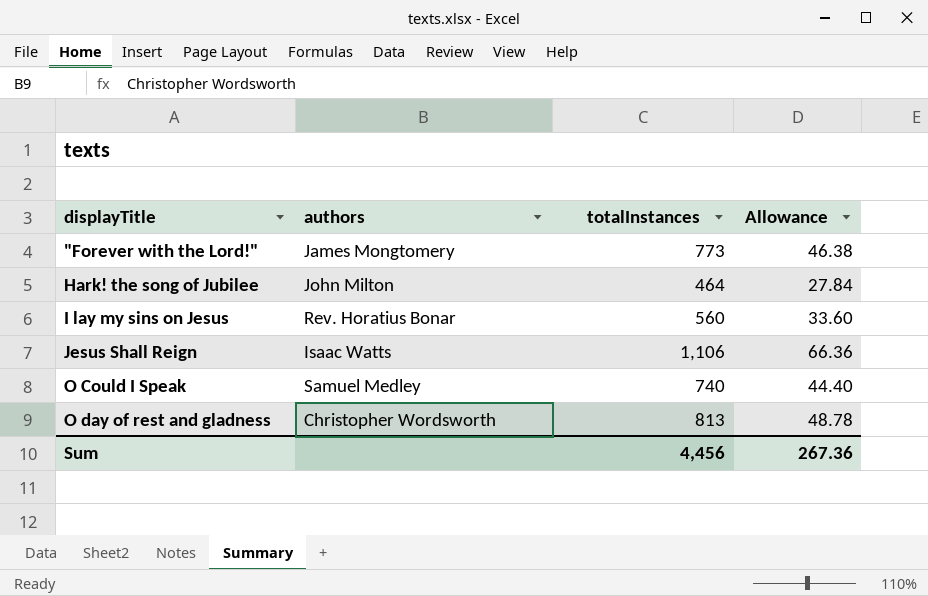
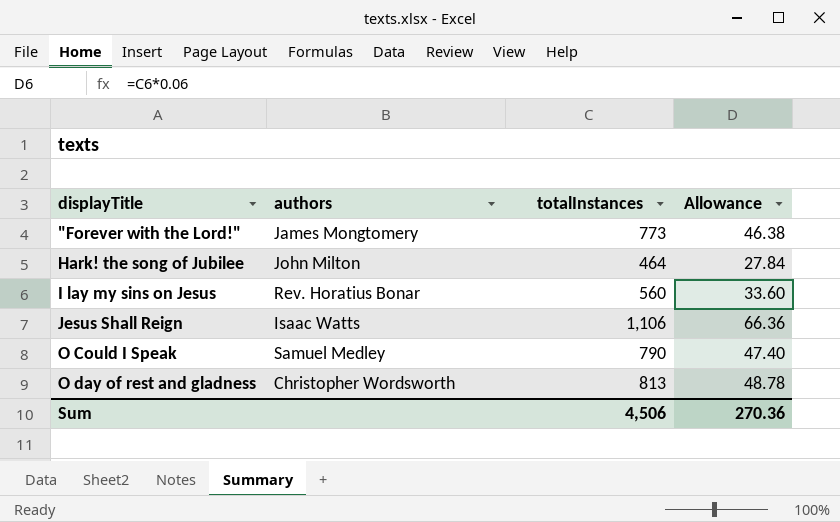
O Could I Speak | totalInstances: 740 -> 790
O Could I Speak | Allowance: 44.40 -> 47.40
Sum | totalInstances: 4,456 -> 4,506
Sum | Allowance: 267.36 -> 270.36

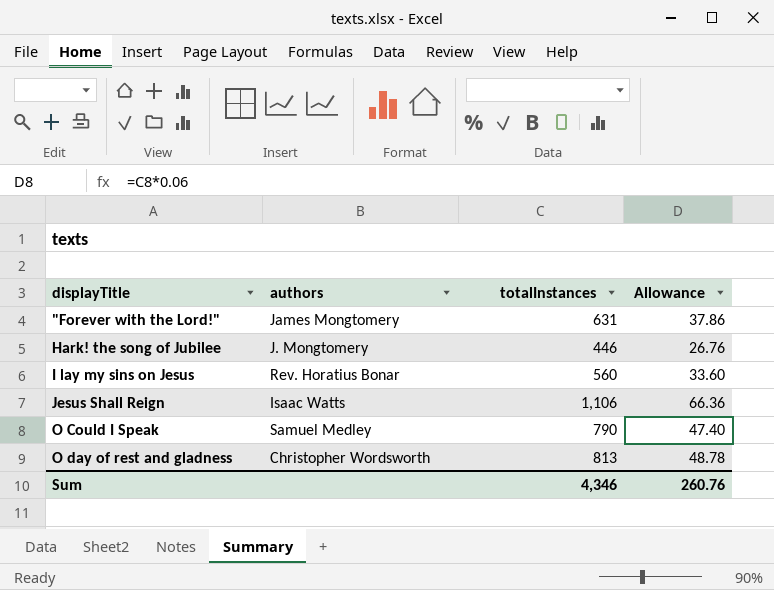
"Forever with the Lord!" | totalInstances: 773 -> 631
"Forever with the Lord!" | Allowance: 46.38 -> 37.86
Hark! the song of Jubilee | authors: John Milton -> J. Mongtomery
Hark! the song of Jubilee | totalInstances: 464 -> 446
Hark! the song of Jubilee | Allowance: 27.84 -> 26.76
Sum | totalInstances: 4,506 -> 4,346
Sum | Allowance: 270.36 -> 260.76

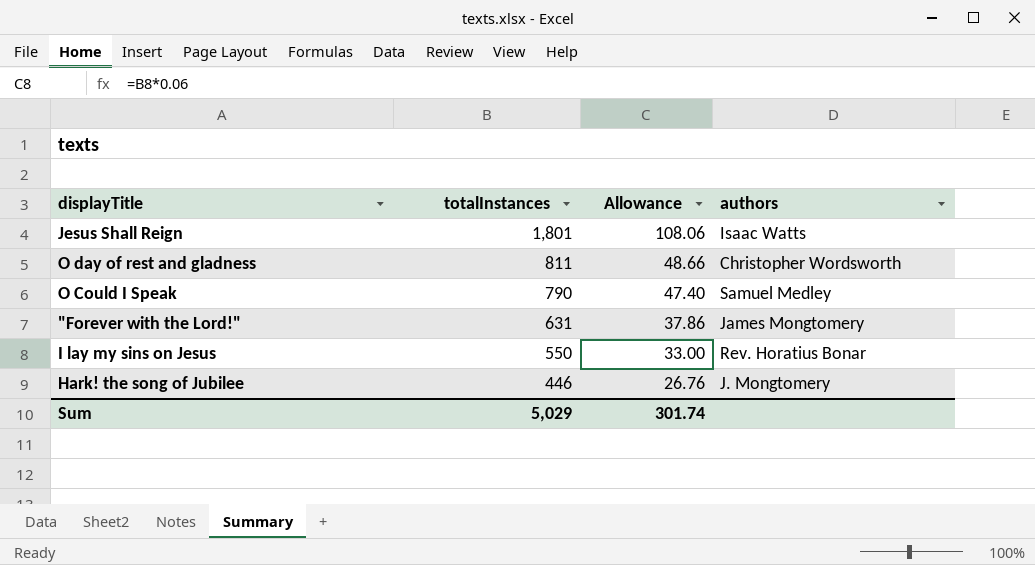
row order: displayTitle ascending -> totalInstances descending
column authors | position: 2 -> 4
Jesus Shall Reign | totalInstances: 1,106 -> 1,801
Jesus Shall Reign | Allowance: 66.36 -> 108.06
O day of rest and gladness | totalInstances: 813 -> 811
O day of rest and gladness | Allowance: 48.78 -> 48.66
I lay my sins on Jesus | totalInstances: 560 -> 550
I lay my sins on Jesus | Allowance: 33.60 -> 33.00
Sum | totalInstances: 4,346 -> 5,029
Sum | Allowance: 260.76 -> 301.74

